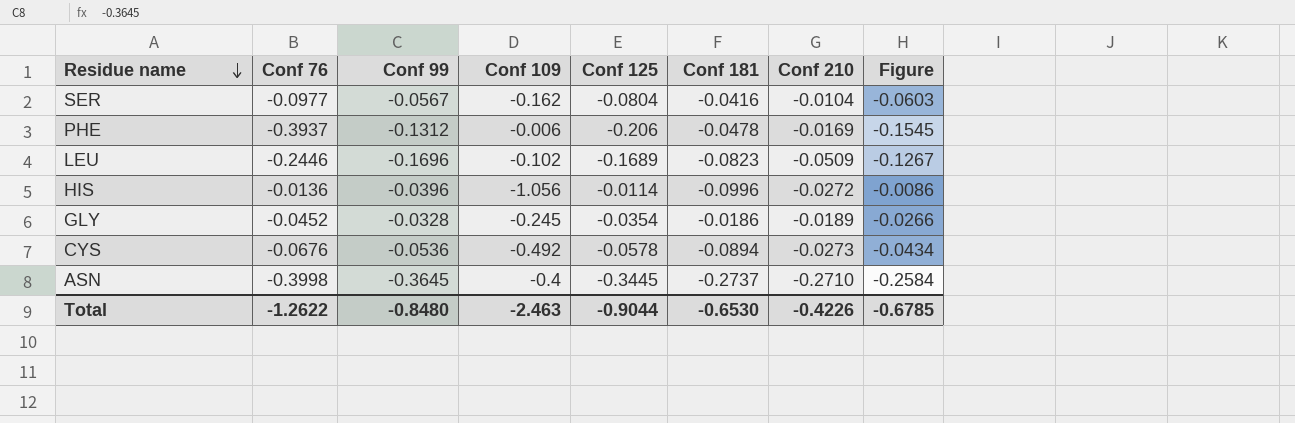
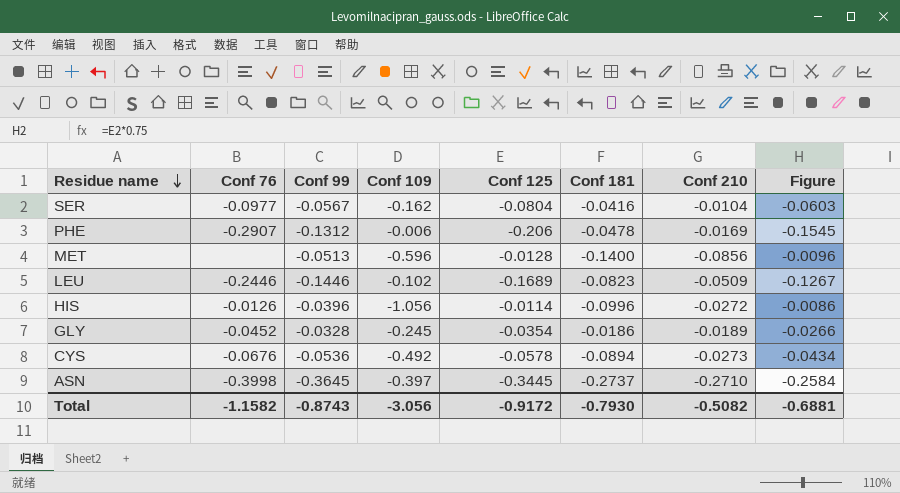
PHE | Conf 76: -0.3937 -> -0.2907
row MET: none -> none | -0.0513 | -0.596 | -0.0128 | -0.1400 | -0.0856 | -0.0096
LEU | Conf 99: -0.1696 -> -0.1446
HIS | Conf 76: -0.0136 -> -0.0126
ASN | Conf 109: -0.4 -> -0.397
Total | Conf 76: -1.2622 -> -1.1582
Total | Conf 99: -0.8480 -> -0.8743
Total | Conf 109: -2.463 -> -3.056
Total | Conf 125: -0.9044 -> -0.9172
Total | Conf 181: -0.6530 -> -0.7930
Total | Conf 210: -0.4226 -> -0.5082
Total | Figure: -0.6785 -> -0.6881

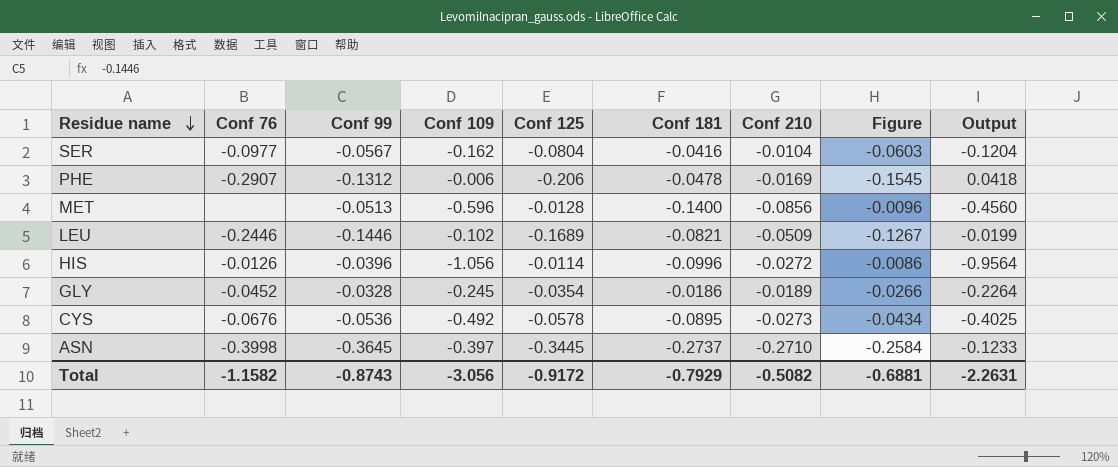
column Output | formula: none -> [Conf 109] - [Conf 181]
LEU | Conf 181: -0.0823 -> -0.0821
CYS | Conf 181: -0.0894 -> -0.0895
Total | Conf 181: -0.7930 -> -0.7929

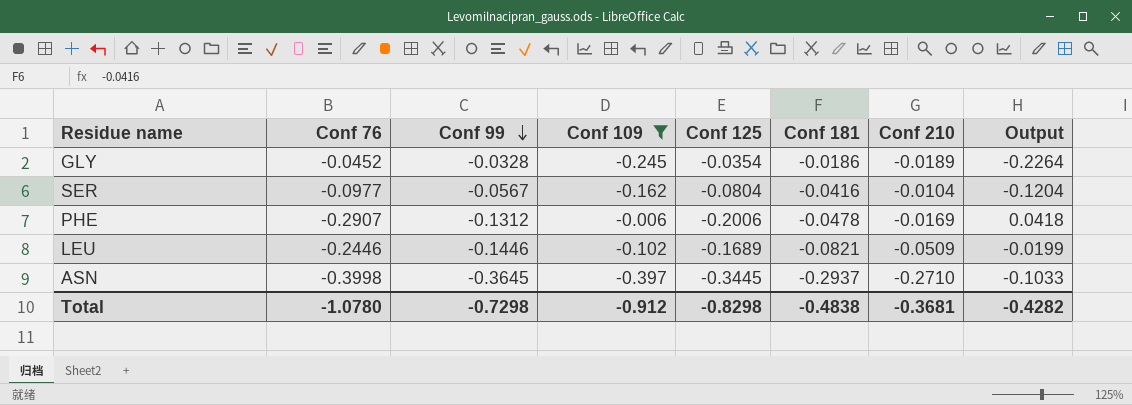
filter: none -> Conf 109 >= -0.397
row order: Residue name descending -> Conf 99 descending
column Figure | formula: [Conf 125] * 0.75 -> none
PHE | Conf 125: -0.206 -> -0.2006
ASN | Conf 181: -0.2737 -> -0.2937
ASN | Output: -0.1233 -> -0.1033
Total | Conf 76: -1.1582 -> -1.0780
Total | Conf 99: -0.8743 -> -0.7298
Total | Conf 109: -3.056 -> -0.912
Total | Conf 125: -0.9172 -> -0.8298
Total | Conf 181: -0.7929 -> -0.4838
Total | Conf 210: -0.5082 -> -0.3681
Total | Output: -2.2631 -> -0.4282

